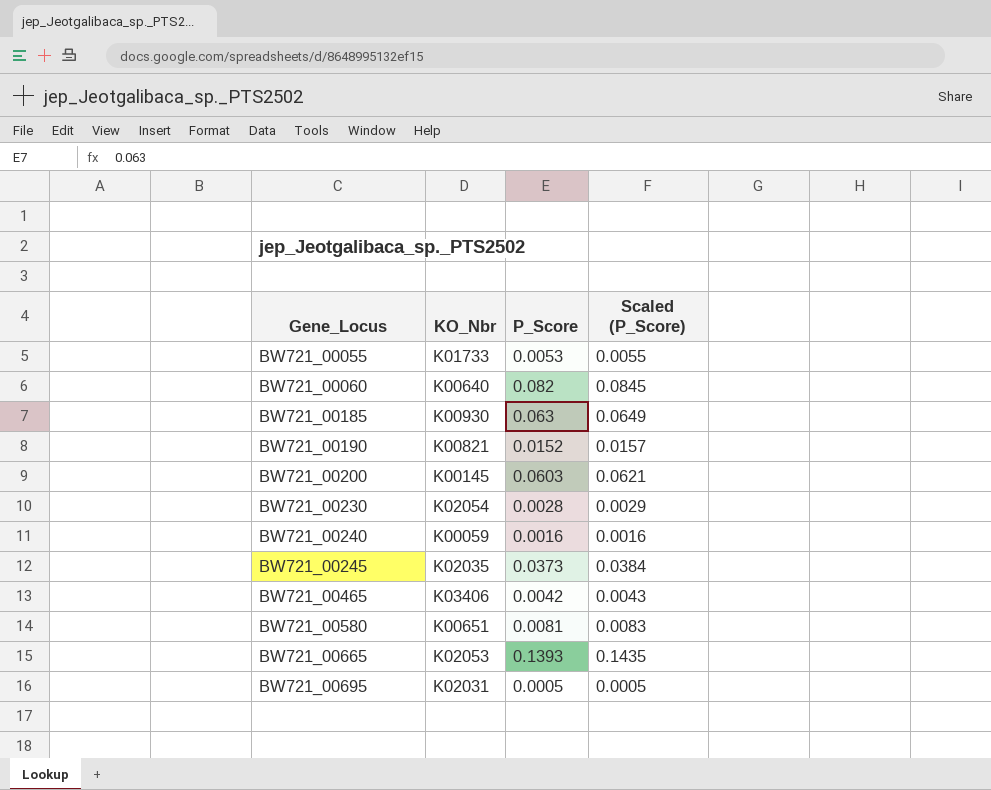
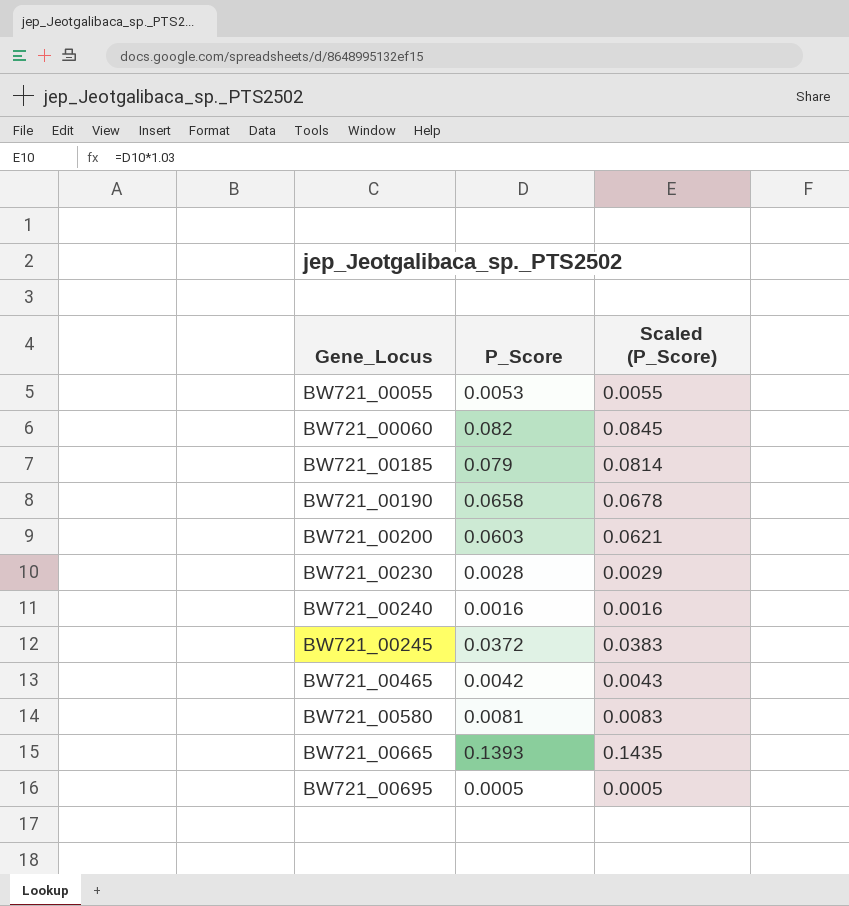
column KO_Nbr | position: 2 -> none
BW721_00185 | P_Score: 0.063 -> 0.079
BW721_00185 | Scaled (P_Score): 0.0649 -> 0.0814
BW721_00190 | P_Score: 0.0152 -> 0.0658
BW721_00190 | Scaled (P_Score): 0.0157 -> 0.0678
BW721_00245 | P_Score: 0.0373 -> 0.0372
BW721_00245 | Scaled (P_Score): 0.0384 -> 0.0383

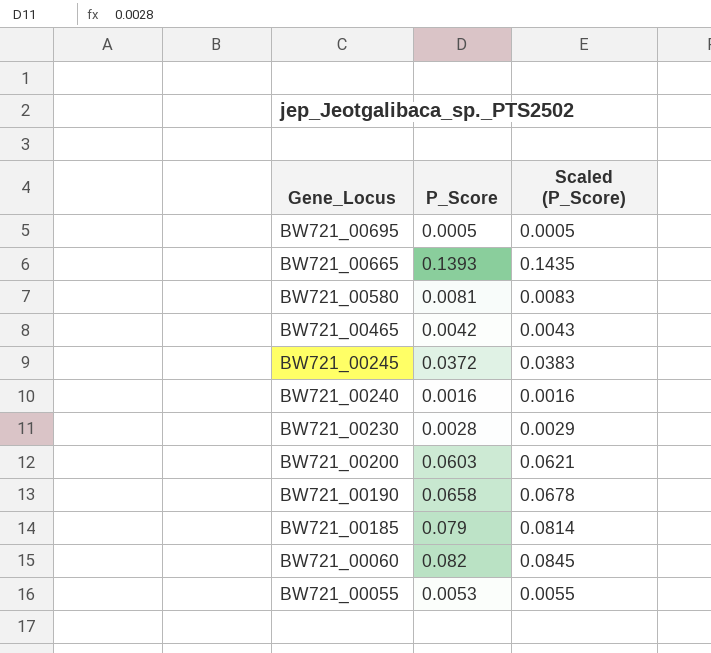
row order: Gene_Locus ascending -> Gene_Locus descending

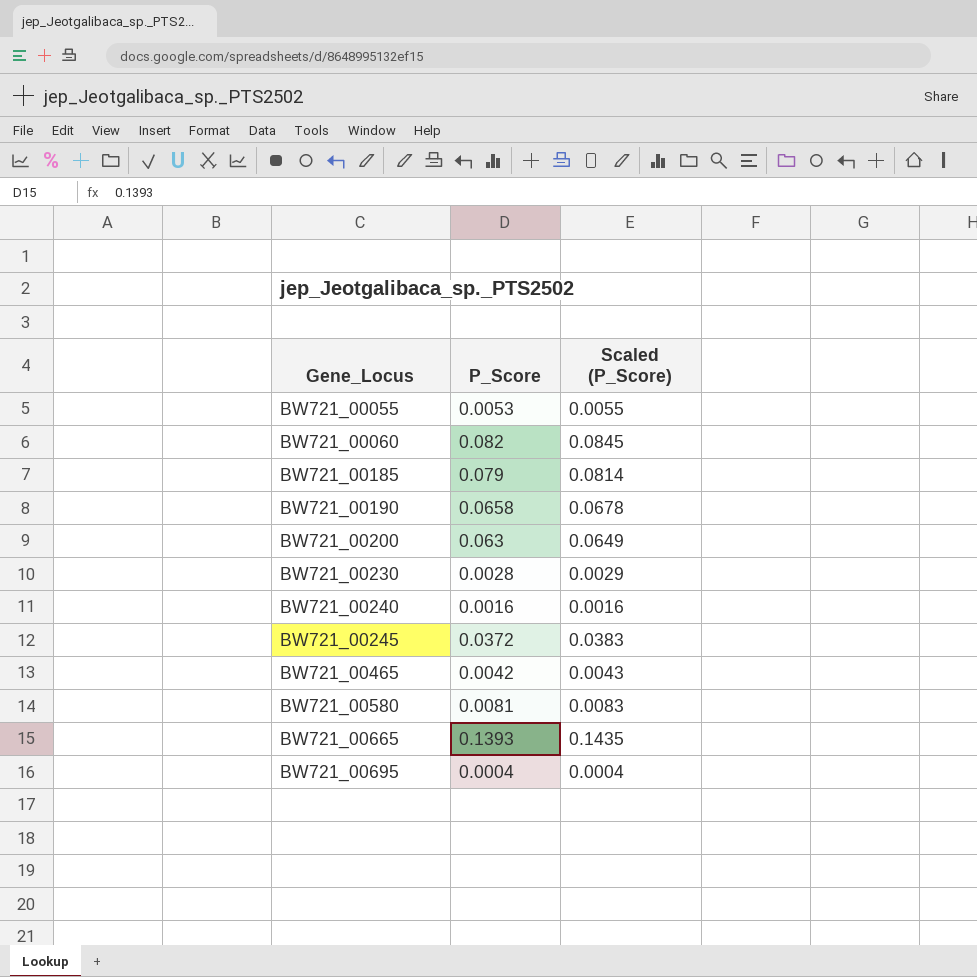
row order: Gene_Locus descending -> Gene_Locus ascending
BW721_00200 | P_Score: 0.0603 -> 0.063
BW721_00200 | Scaled (P_Score): 0.0621 -> 0.0649
BW721_00695 | P_Score: 0.0005 -> 0.0004
BW721_00695 | Scaled (P_Score): 0.0005 -> 0.0004

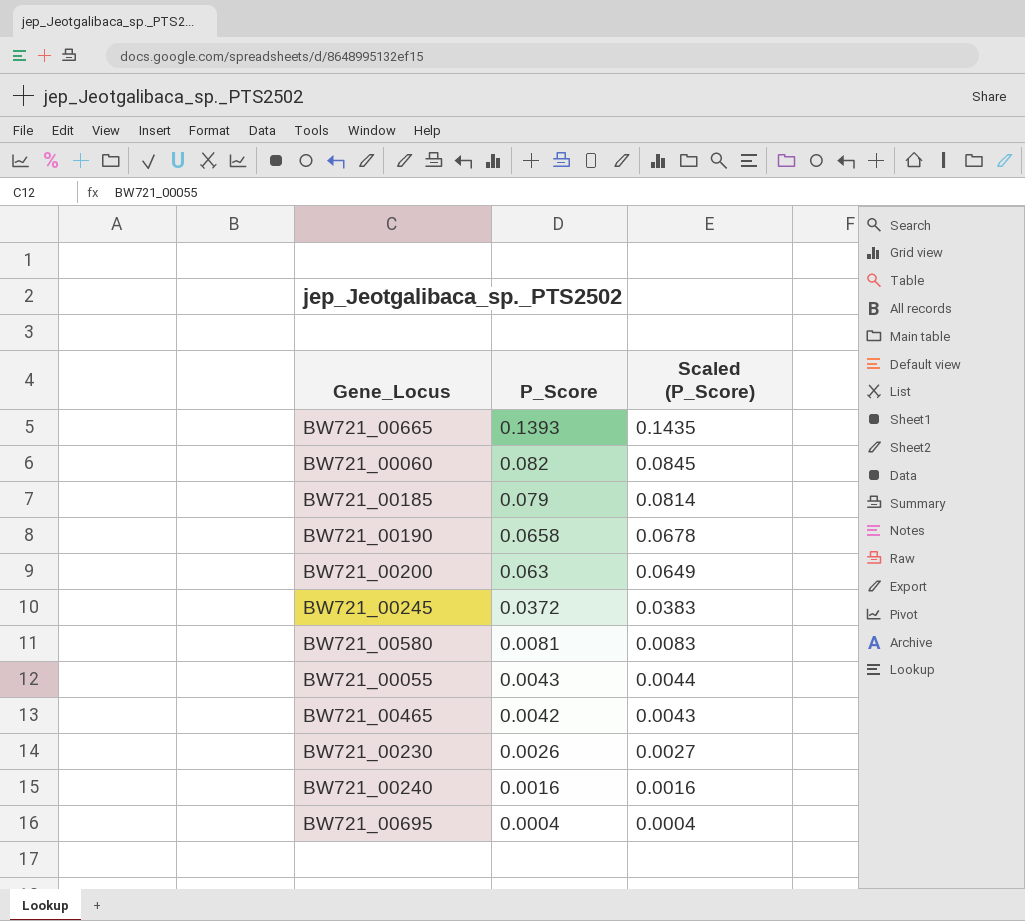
row order: Gene_Locus ascending -> P_Score descending
BW721_00055 | P_Score: 0.0053 -> 0.0043
BW721_00055 | Scaled (P_Score): 0.0055 -> 0.0044
BW721_00230 | P_Score: 0.0028 -> 0.0026
BW721_00230 | Scaled (P_Score): 0.0029 -> 0.0027

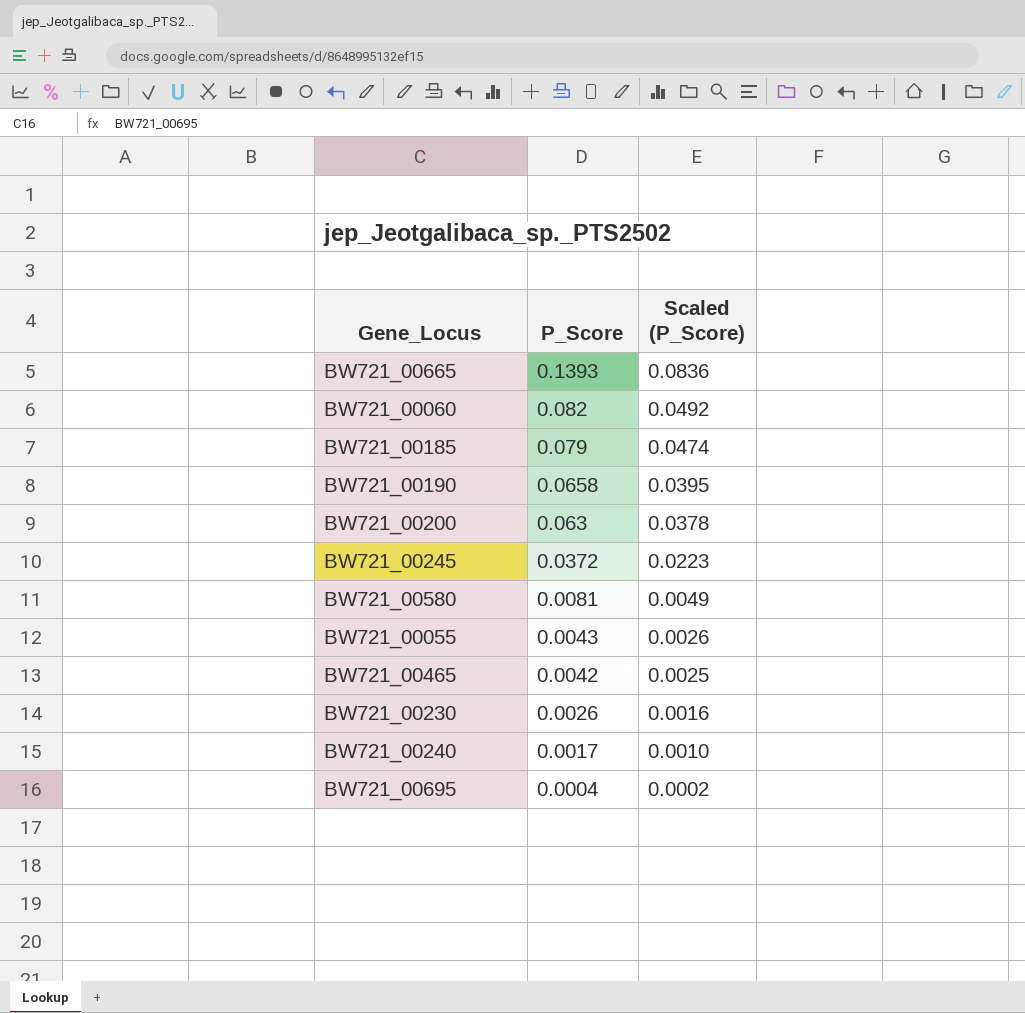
column Scaled (P_Score) | formula: [P_Score] * 1.03 -> [P_Score] * 0.6
BW721_00240 | P_Score: 0.0016 -> 0.0017

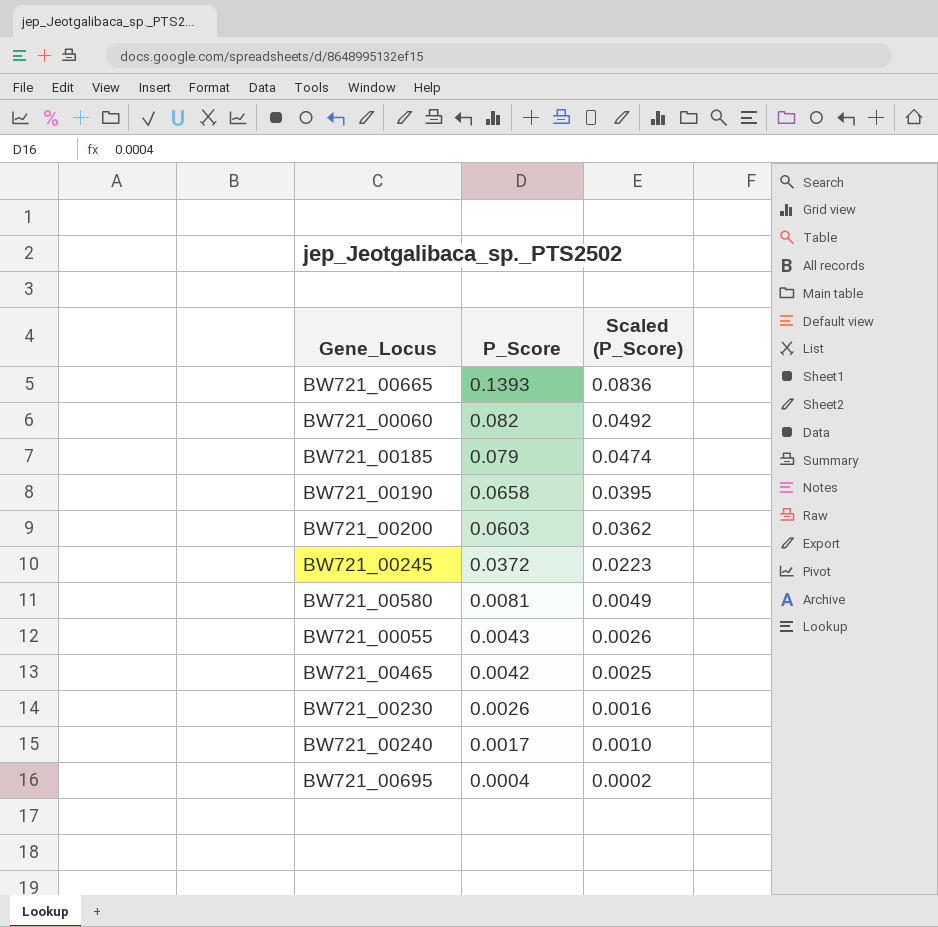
BW721_00200 | P_Score: 0.063 -> 0.0603
BW721_00200 | Scaled (P_Score): 0.0378 -> 0.0362

